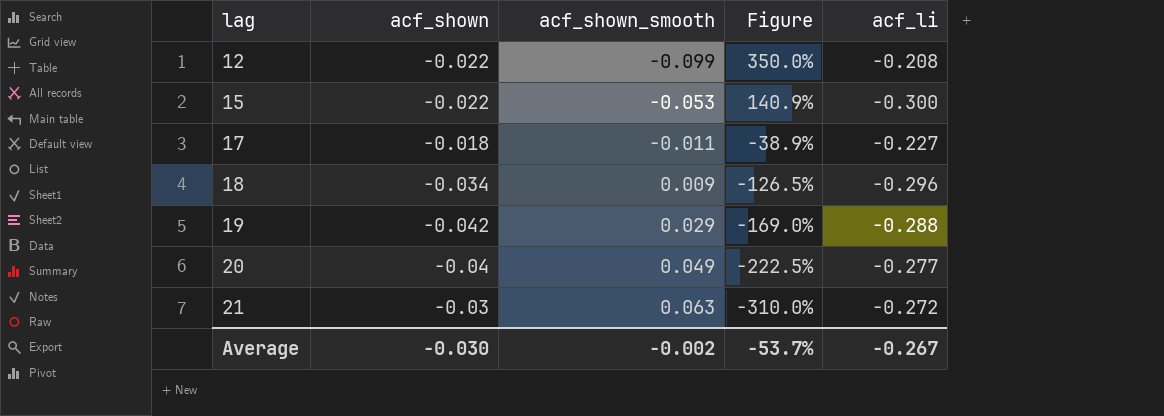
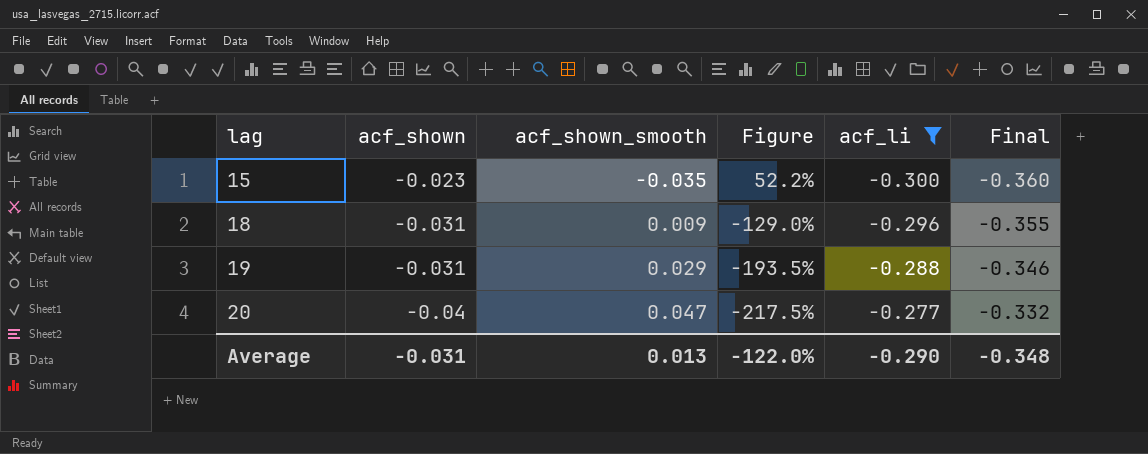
filter: none -> acf_li <= -0.277
column Final | formula: none -> [acf_li] * 1.2
15 | acf_shown: -0.022 -> -0.023
15 | acf_shown_smooth: -0.053 -> -0.035
15 | Figure: 140.9% -> 52.2%
18 | acf_shown: -0.034 -> -0.031
18 | Figure: -126.5% -> -129.0%
19 | acf_shown: -0.042 -> -0.031
19 | Figure: -169.0% -> -193.5%
20 | acf_shown_smooth: 0.049 -> 0.047
20 | Figure: -222.5% -> -217.5%
Average | acf_shown: -0.030 -> -0.031
Average | acf_shown_smooth: -0.002 -> 0.013
Average | Figure: -53.7% -> -122.0%
Average | acf_li: -0.267 -> -0.290

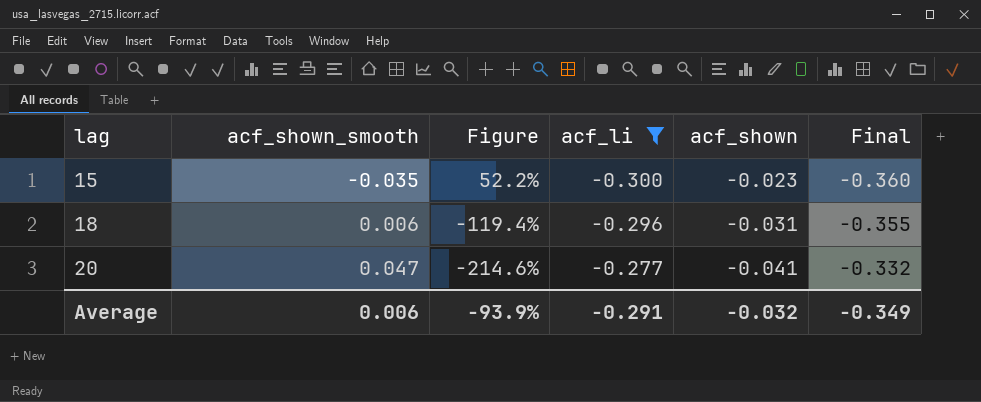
column acf_shown | position: 2 -> 5
row 19: -0.031 | 0.029 | -193.5% | -0.288 | -0.346 -> none
18 | acf_shown_smooth: 0.009 -> 0.006
18 | Figure: -129.0% -> -119.4%
20 | Figure: -217.5% -> -214.6%
20 | acf_shown: -0.04 -> -0.041
Average | acf_shown_smooth: 0.013 -> 0.006
Average | Figure: -122.0% -> -93.9%
Average | acf_li: -0.290 -> -0.291
Average | acf_shown: -0.031 -> -0.032
Average | Final: -0.348 -> -0.349

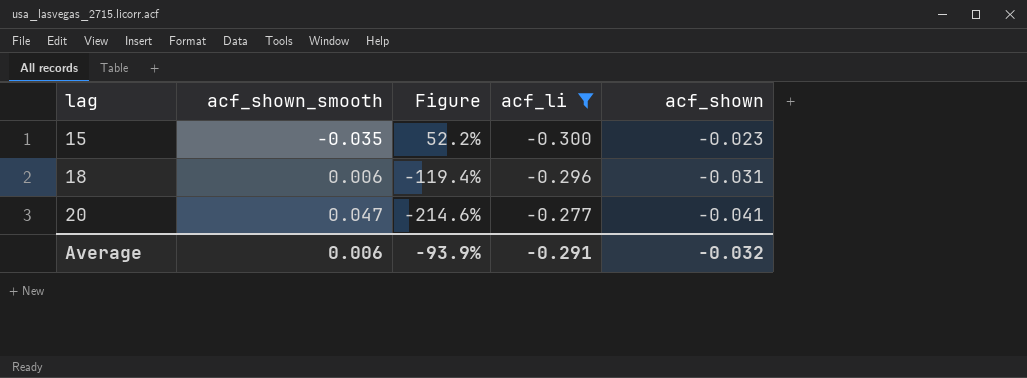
column Final | formula: [acf_li] * 1.2 -> none

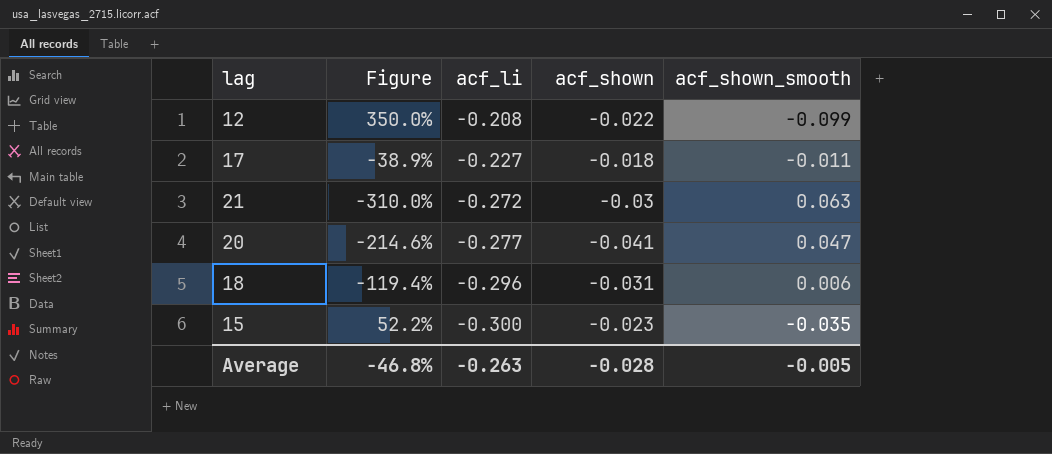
filter: acf_li <= -0.277 -> none
row order: lag ascending -> acf_li descending
column acf_shown_smooth | position: 2 -> 5
Average | Figure: -93.9% -> -46.8%
Average | acf_li: -0.291 -> -0.263
Average | acf_shown: -0.032 -> -0.028
Average | acf_shown_smooth: 0.006 -> -0.005

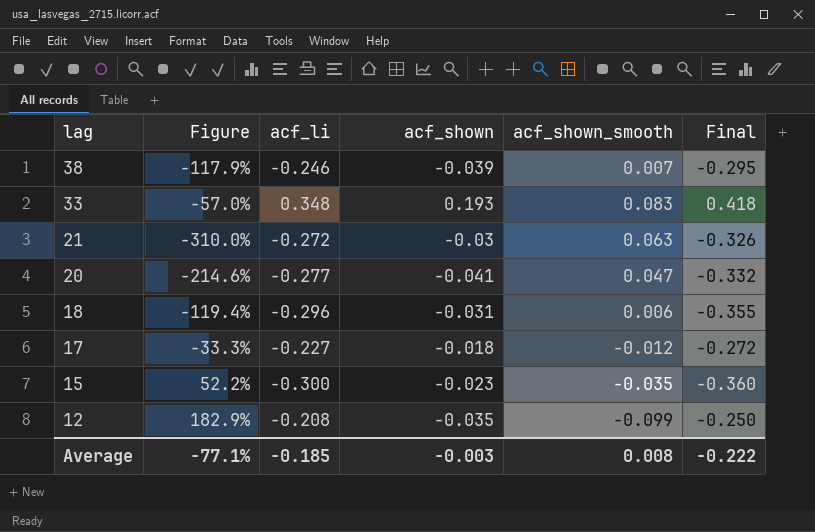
row order: acf_li descending -> lag descending
column Final | formula: none -> [acf_li] * 1.2
row 38: none -> -117.9% | -0.246 | -0.039 | 0.007 | -0.295
row 33: none -> -57.0% | 0.348 | 0.193 | 0.083 | 0.418
17 | Figure: -38.9% -> -33.3%
17 | acf_shown_smooth: -0.011 -> -0.012
12 | Figure: 350.0% -> 182.9%
12 | acf_shown: -0.022 -> -0.035
Average | Figure: -46.8% -> -77.1%
Average | acf_li: -0.263 -> -0.185
Average | acf_shown: -0.028 -> -0.003
Average | acf_shown_smooth: -0.005 -> 0.008

